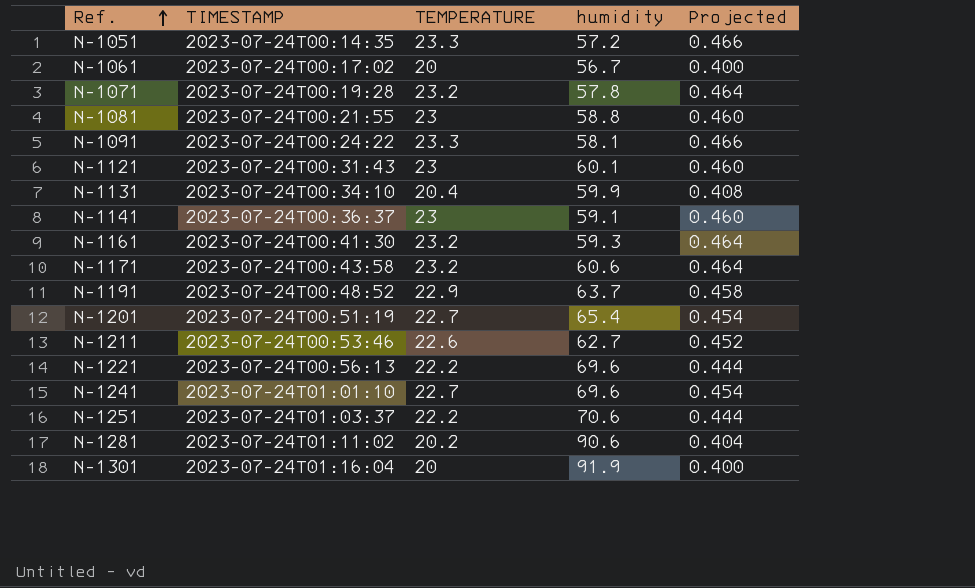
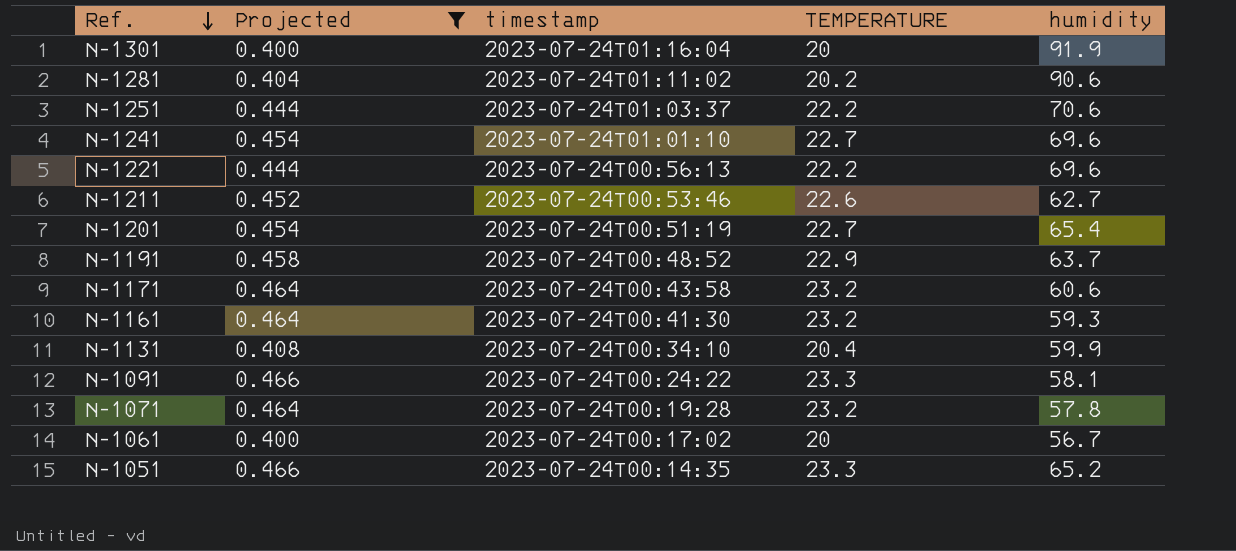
filter: none -> Projected != 0.460
row order: Ref. ascending -> Ref. descending
column Projected | position: 5 -> 2
column name: TIMESTAMP -> timestamp
N-1051 | humidity: 57.2 -> 65.2

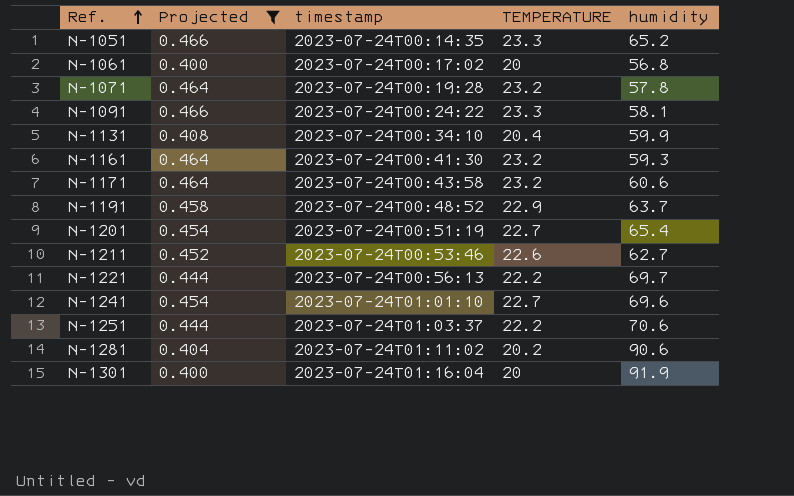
row order: Ref. descending -> Ref. ascending
N-1061 | humidity: 56.7 -> 56.8
N-1221 | humidity: 69.6 -> 69.7

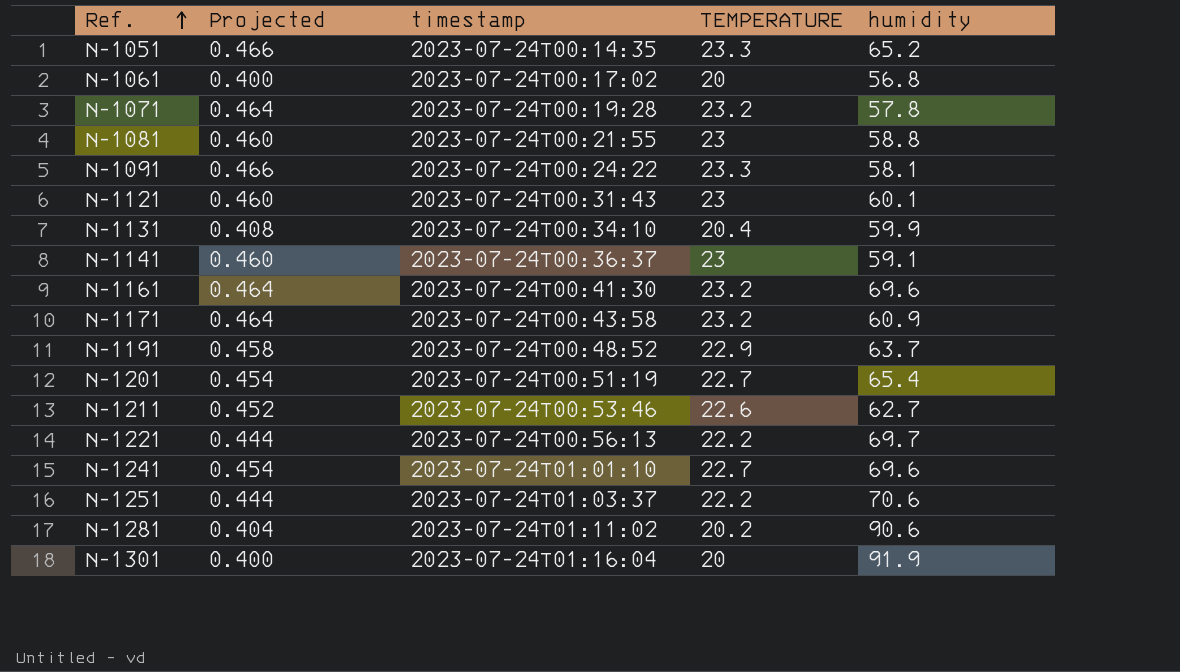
filter: Projected != 0.460 -> none
N-1161 | humidity: 59.3 -> 69.6
N-1171 | humidity: 60.6 -> 60.9

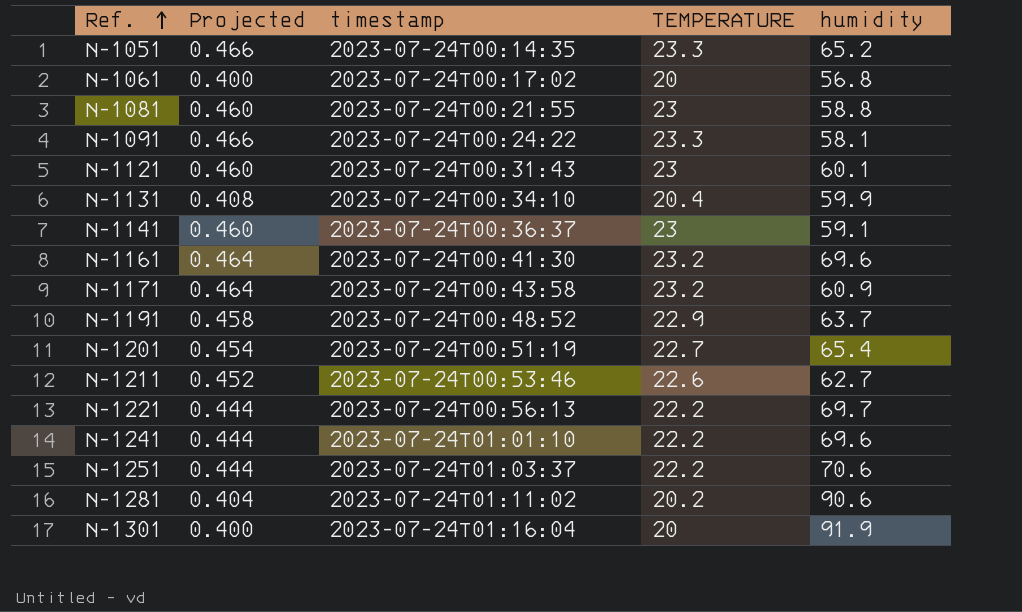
row N-1071: 0.464 | 2023-07-24T00:19:28 | 23.2 | 57.8 -> none
N-1241 | Projected: 0.454 -> 0.444
N-1241 | TEMPERATURE: 22.7 -> 22.2

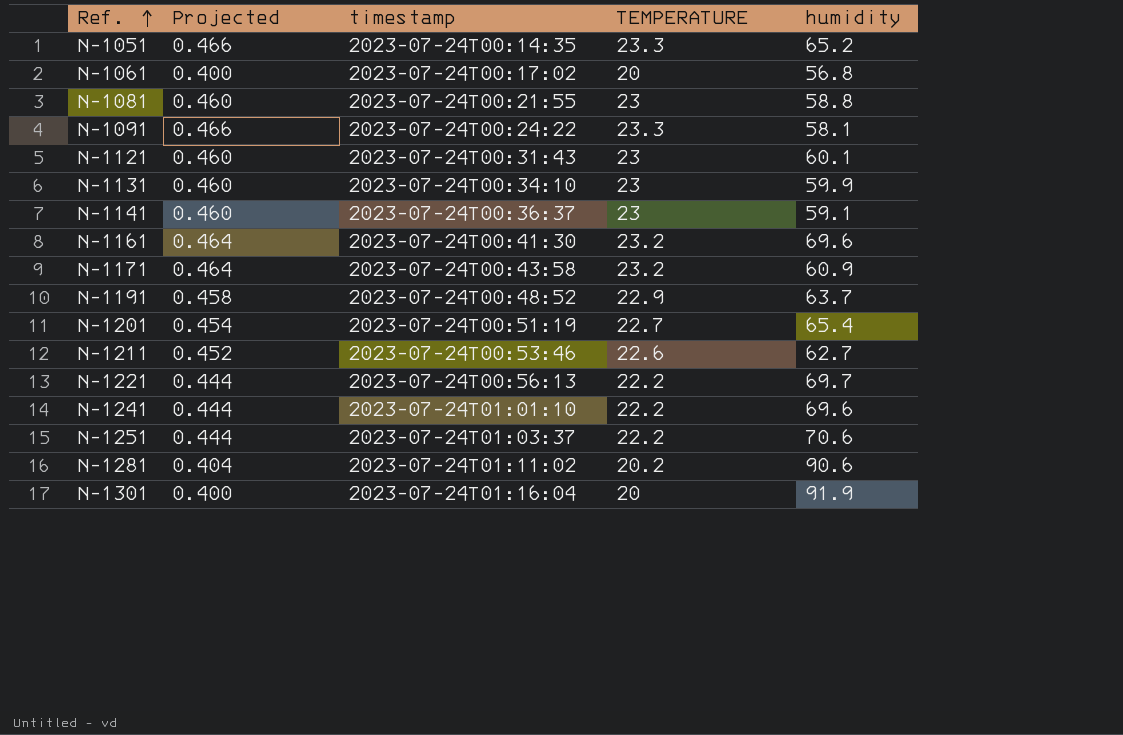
N-1131 | Projected: 0.408 -> 0.460
N-1131 | TEMPERATURE: 20.4 -> 23

